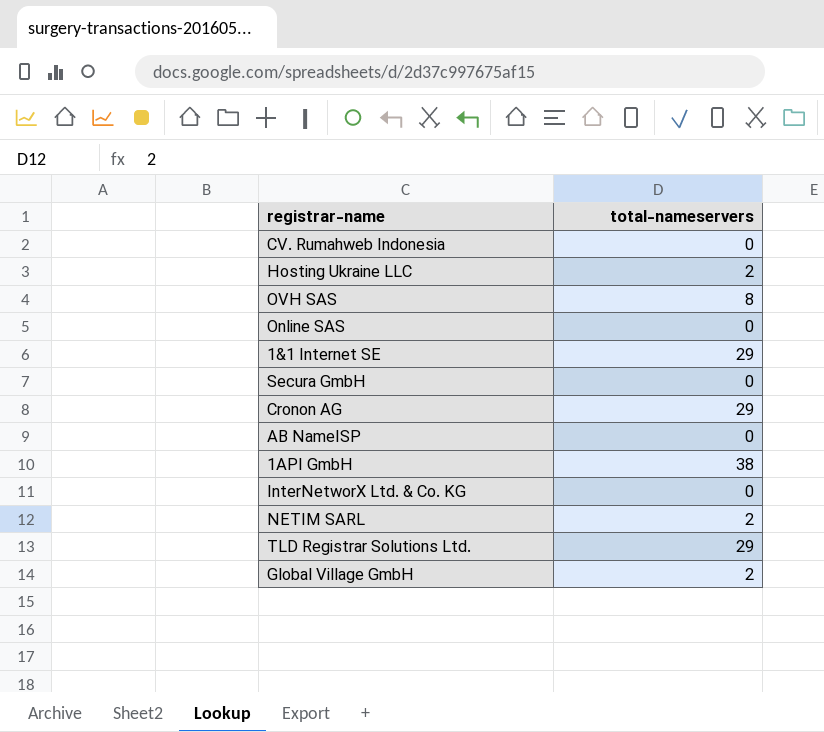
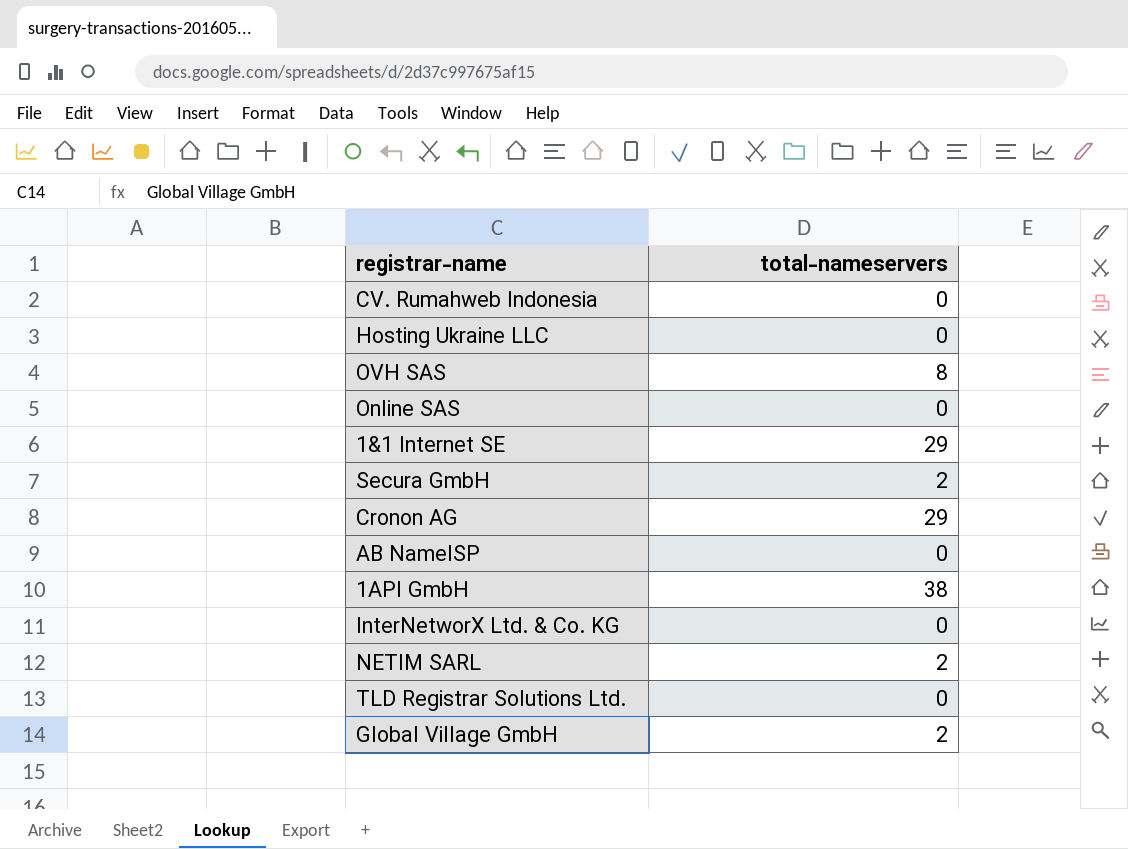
Hosting Ukraine LLC | total-nameservers: 2 -> 0
Secura GmbH | total-nameservers: 0 -> 2
TLD Registrar Solutions Ltd. | total-nameservers: 29 -> 0

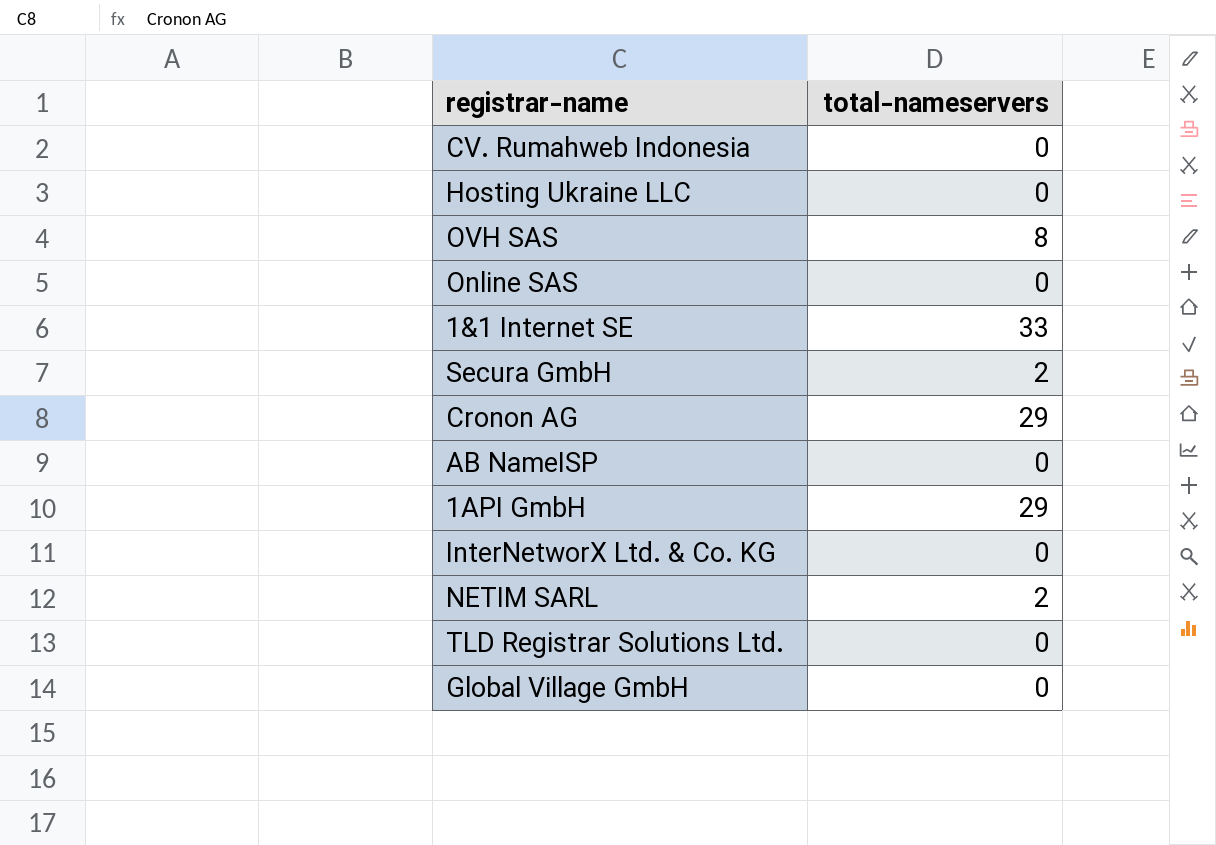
1&1 Internet SE | total-nameservers: 29 -> 33
1API GmbH | total-nameservers: 38 -> 29
Global Village GmbH | total-nameservers: 2 -> 0

